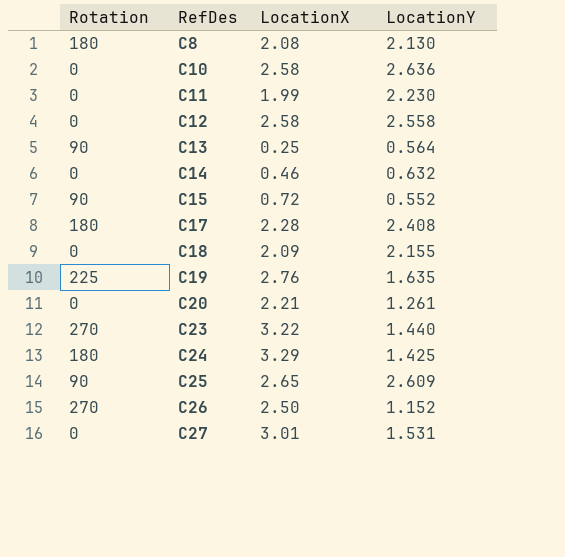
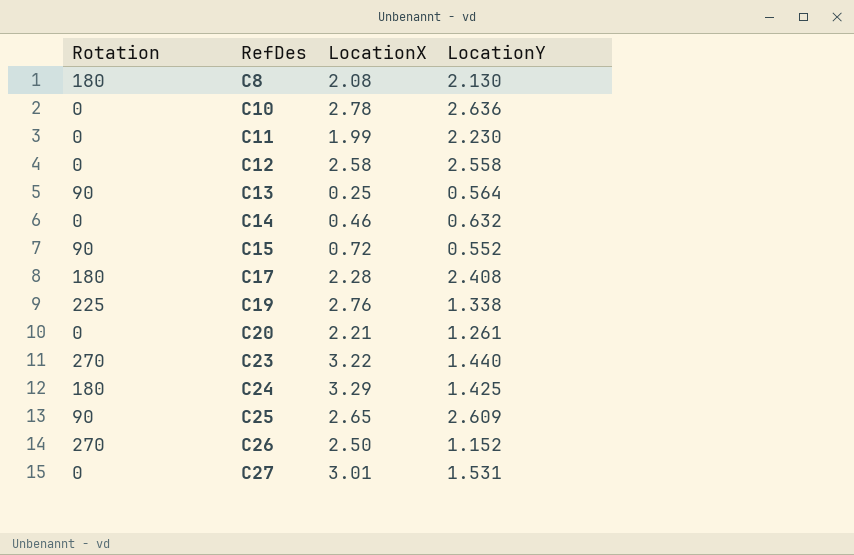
row C18: 0 | 2.09 | 2.155 -> none
C10 | LocationX: 2.58 -> 2.78
C19 | LocationY: 1.635 -> 1.338

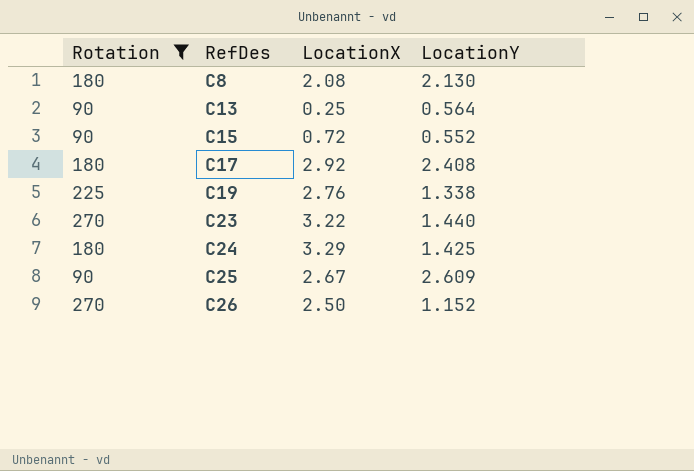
filter: none -> Rotation != 0
C17 | LocationX: 2.28 -> 2.92
C25 | LocationX: 2.65 -> 2.67

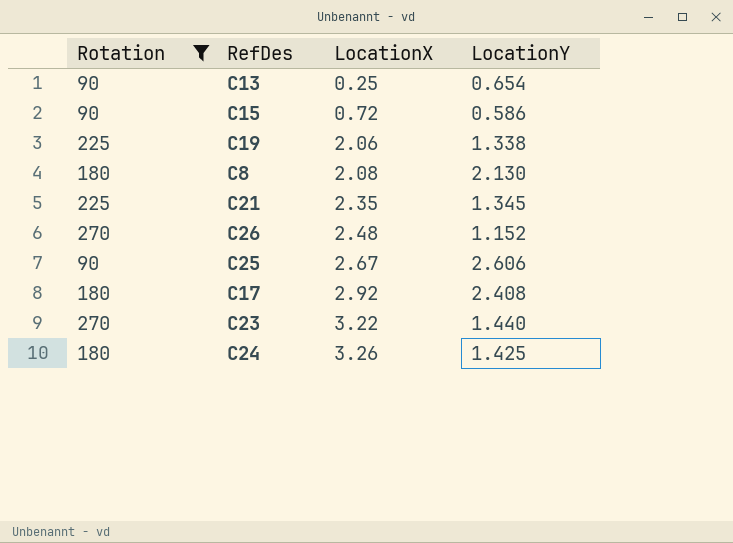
row order: RefDes ascending -> LocationX ascending
C13 | LocationY: 0.564 -> 0.654
C15 | LocationY: 0.552 -> 0.586
C19 | LocationX: 2.76 -> 2.06
row C21: none -> 225 | 2.35 | 1.345
C26 | LocationX: 2.50 -> 2.48
C25 | LocationY: 2.609 -> 2.606
C24 | LocationX: 3.29 -> 3.26

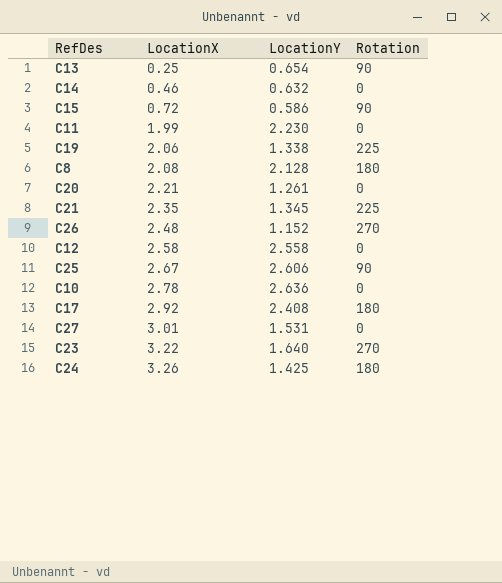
filter: Rotation != 0 -> none
column Rotation | position: 1 -> 4
C8 | LocationY: 2.130 -> 2.128
C23 | LocationY: 1.440 -> 1.640

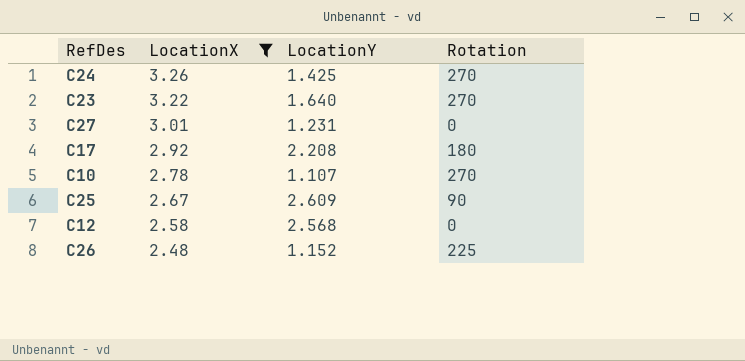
filter: none -> LocationX >= 2.48
row order: LocationX ascending -> LocationX descending
C24 | Rotation: 180 -> 270
C27 | LocationY: 1.531 -> 1.231
C17 | LocationY: 2.408 -> 2.208
C10 | LocationY: 2.636 -> 1.107
C10 | Rotation: 0 -> 270
C25 | LocationY: 2.606 -> 2.609
C12 | LocationY: 2.558 -> 2.568
C26 | Rotation: 270 -> 225

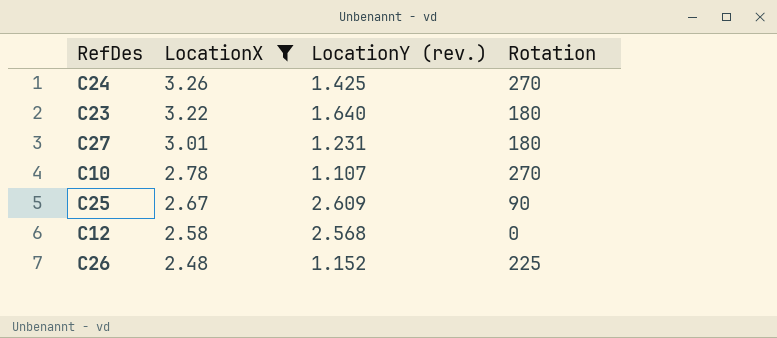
column name: LocationY -> LocationY (rev.)
row C17: 2.92 | 2.208 | 180 -> none
C23 | Rotation: 270 -> 180
C27 | Rotation: 0 -> 180

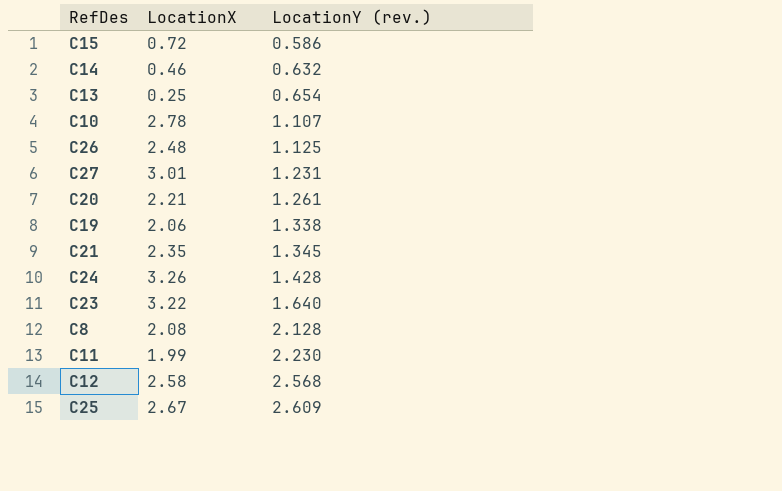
filter: LocationX >= 2.48 -> none
row order: LocationX descending -> LocationY (rev.) ascending
column Rotation | position: 4 -> none
C26 | LocationY (rev.): 1.152 -> 1.125
C24 | LocationY (rev.): 1.425 -> 1.428

